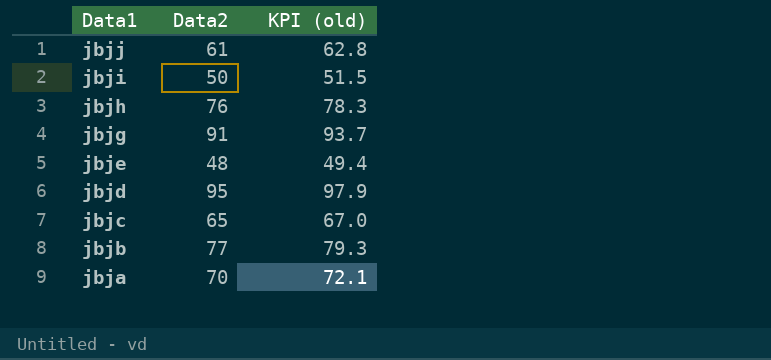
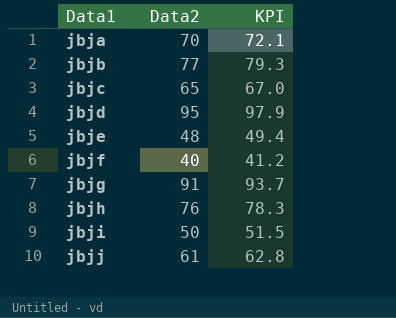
row order: Data1 descending -> Data1 ascending
column name: KPI (old) -> KPI
row jbjf: none -> 40 | 41.2

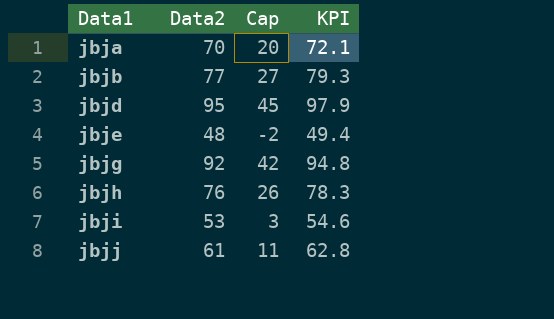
column Cap | formula: none -> [Data2] - 50
row jbjc: 65 | 67.0 -> none
row jbjf: 40 | 41.2 -> none
jbjg | Data2: 91 -> 92
jbjg | KPI: 93.7 -> 94.8
jbji | Data2: 50 -> 53
jbji | KPI: 51.5 -> 54.6

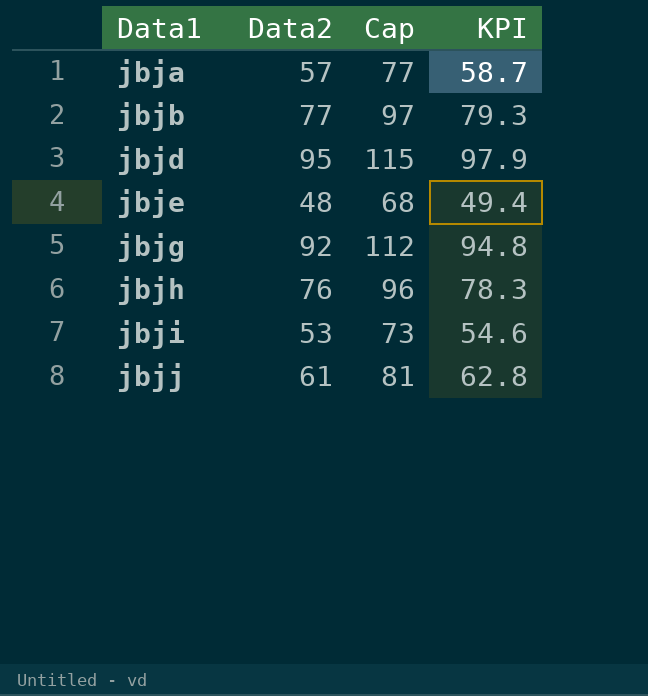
column Cap | formula: [Data2] - 50 -> [Data2] + 20
jbja | Data2: 70 -> 57
jbja | KPI: 72.1 -> 58.7

